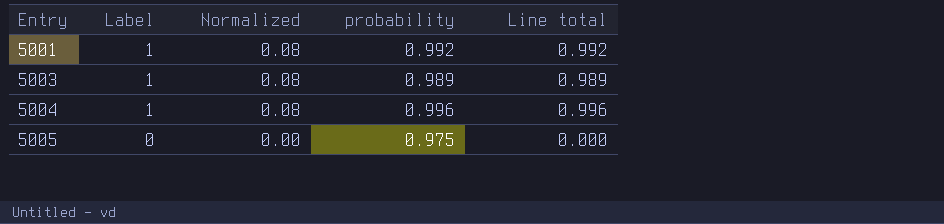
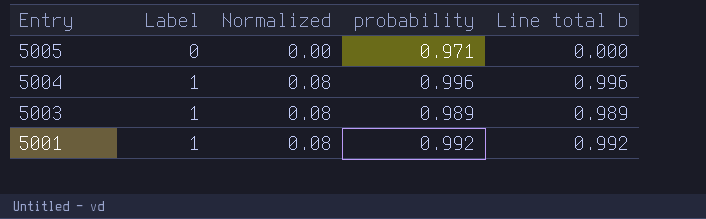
row order: Entry ascending -> Entry descending
column name: Line total -> Line total b
5005 | probability: 0.975 -> 0.971

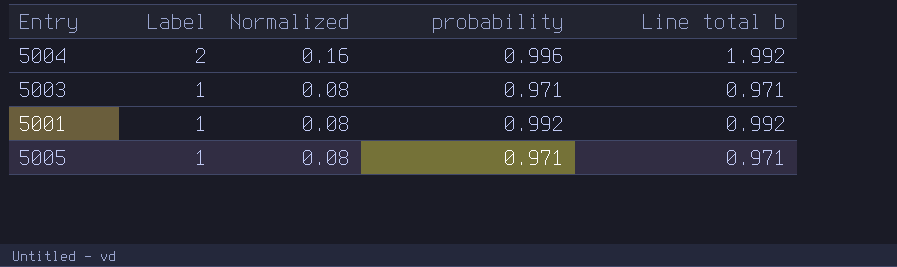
row order: Entry descending -> Label descending
5004 | Label: 1 -> 2
5004 | Normalized: 0.08 -> 0.16
5004 | Line total b: 0.996 -> 1.992
5003 | probability: 0.989 -> 0.971
5003 | Line total b: 0.989 -> 0.971
5005 | Label: 0 -> 1
5005 | Normalized: 0.00 -> 0.08
5005 | Line total b: 0.000 -> 0.971

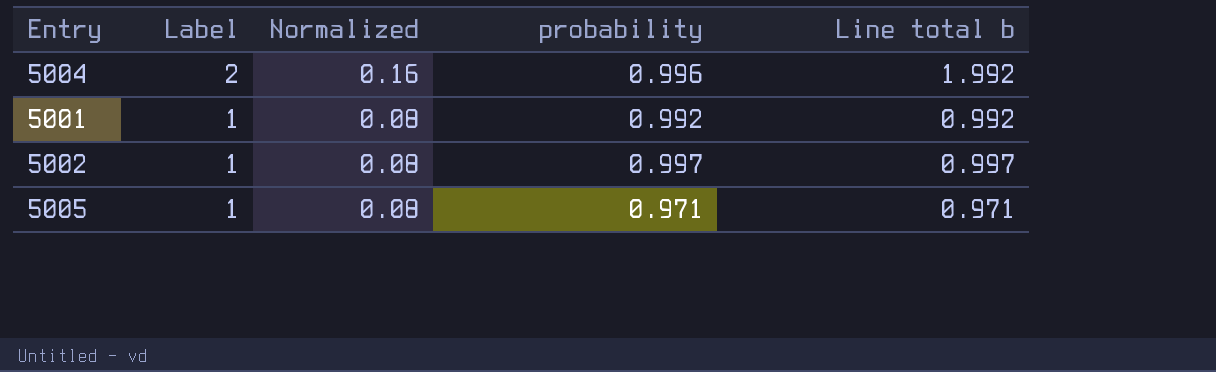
row 5003: 1 | 0.08 | 0.971 | 0.971 -> none
row 5002: none -> 1 | 0.08 | 0.997 | 0.997

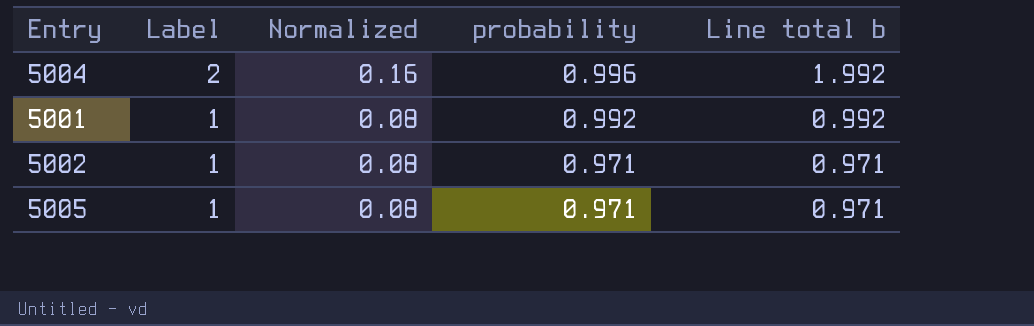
5002 | probability: 0.997 -> 0.971
5002 | Line total b: 0.997 -> 0.971

